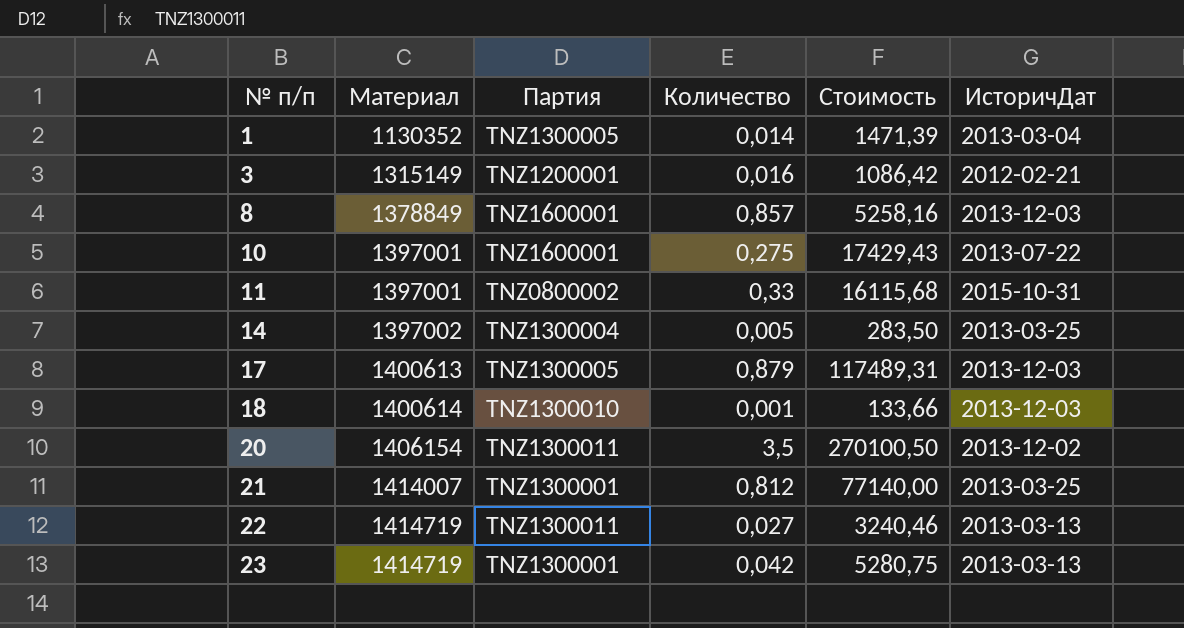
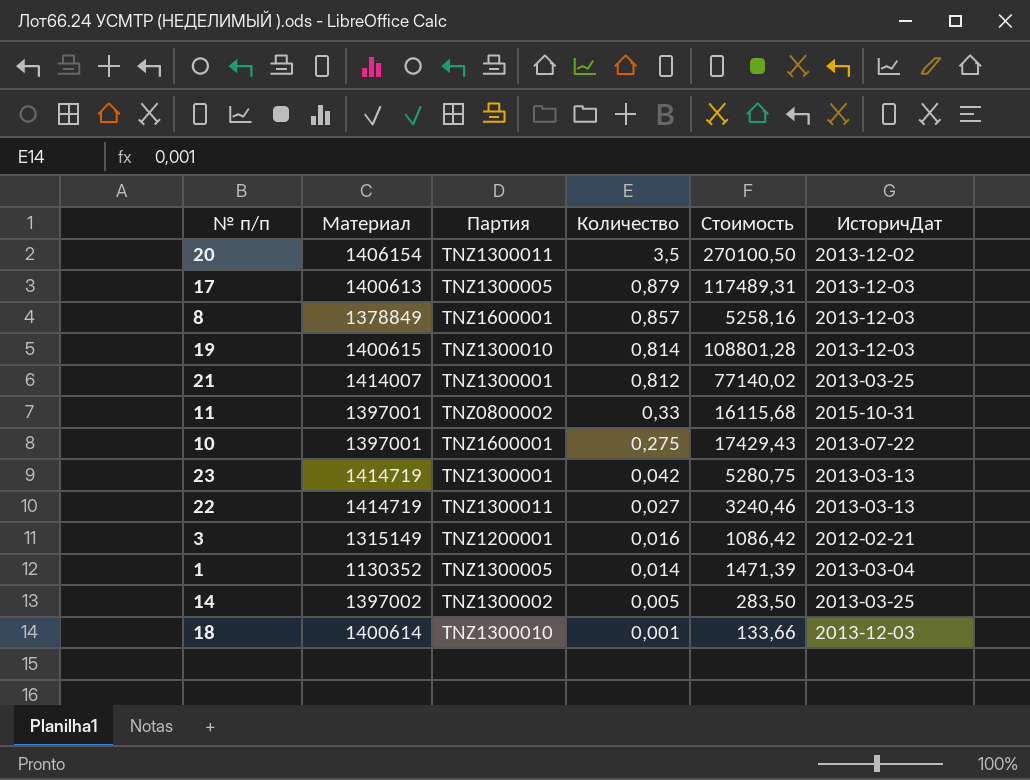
row order: № п/п ascending -> Количество descending
row 19: none -> 1400615 | TNZ1300010 | 0,814 | 108801,28 | 2013-12-03
21 | Стоимость: 77140,00 -> 77140,02
14 | Партия: TNZ1300004 -> TNZ1300002

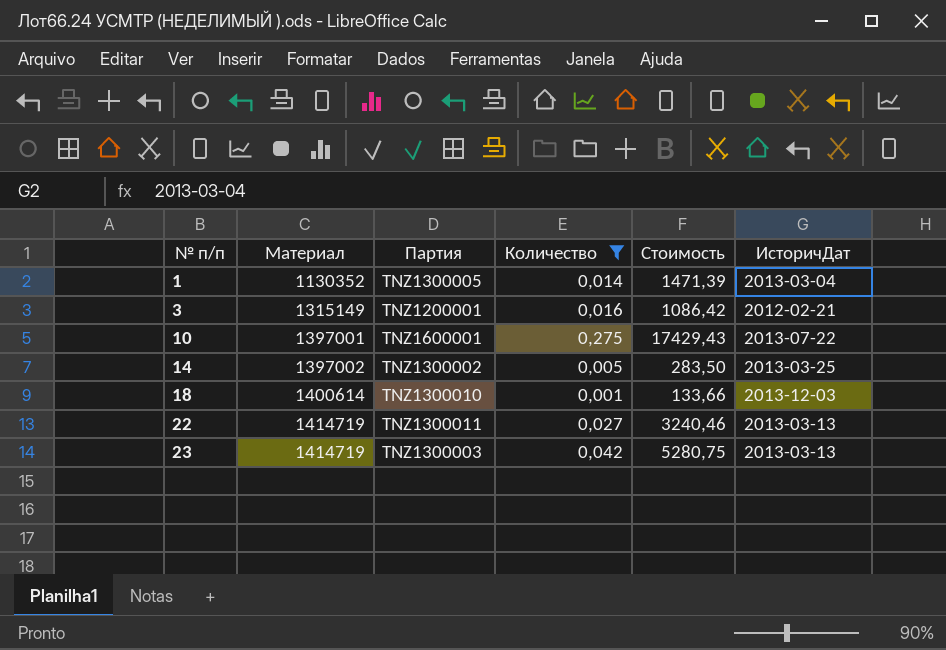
filter: none -> Количество <= 0,275
row order: Количество descending -> № п/п ascending
23 | Партия: TNZ1300001 -> TNZ1300003

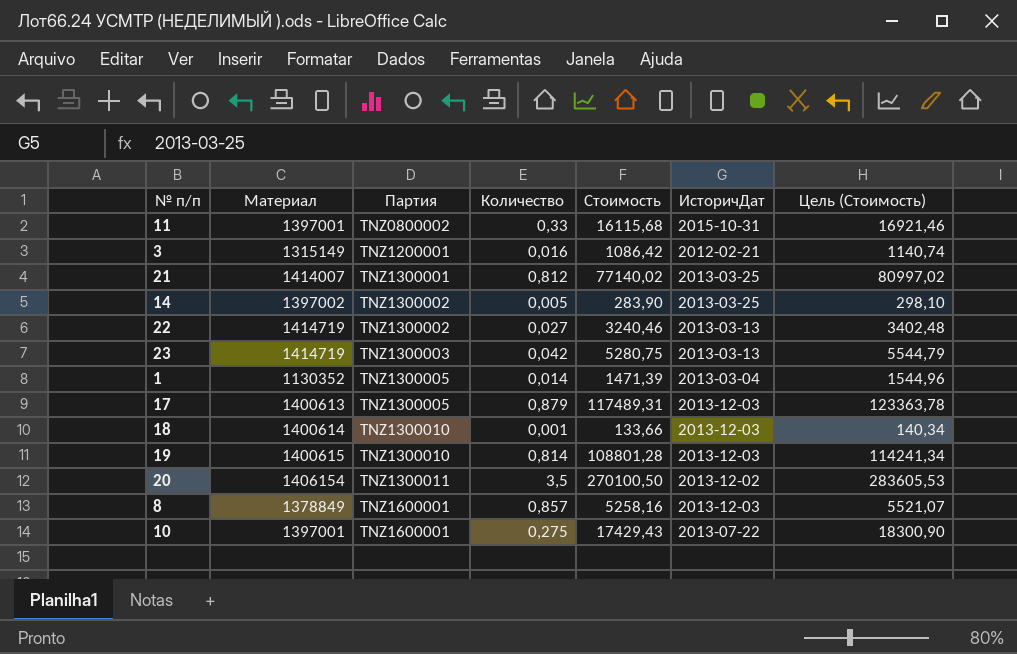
filter: Количество <= 0,275 -> none
row order: № п/п ascending -> Партия ascending
column Цель (Стоимость) | formula: none -> [Стоимость] * 1,05
14 | Стоимость: 283,50 -> 283,90
22 | Партия: TNZ1300011 -> TNZ1300002

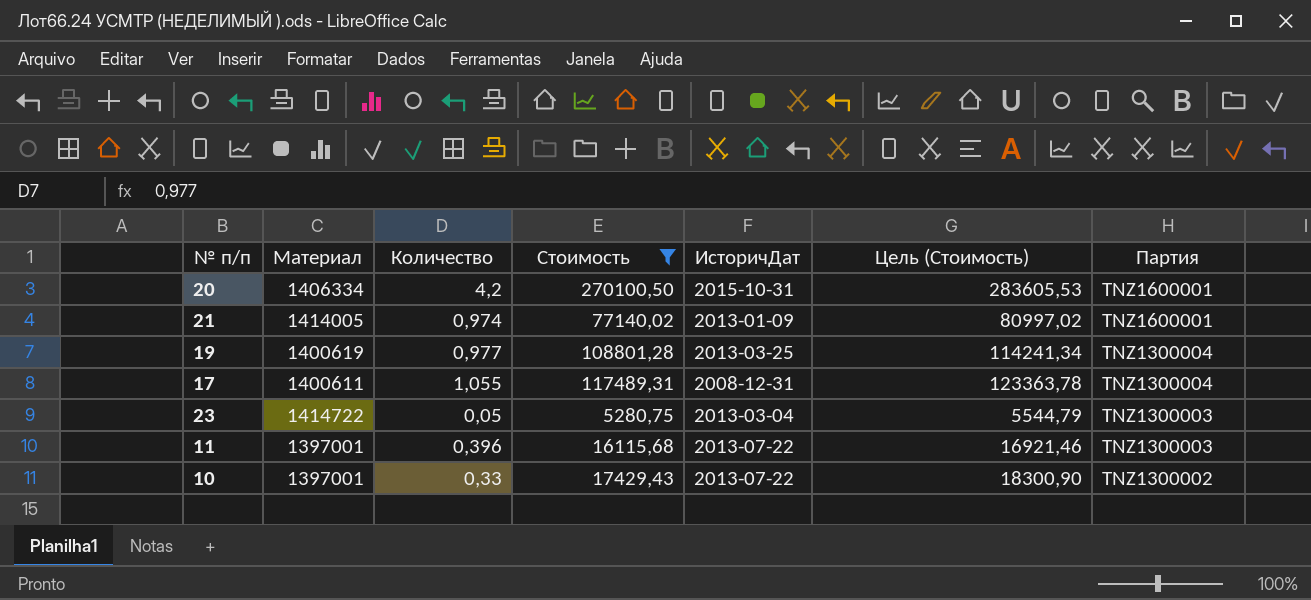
filter: none -> Стоимость >= 5280,75
row order: Партия ascending -> Партия descending
column Партия | position: 3 -> 7
20 | Материал: 1406154 -> 1406334
20 | Количество: 3,5 -> 4,2
20 | ИсторичДат: 2013-12-02 -> 2015-10-31
20 | Партия: TNZ1300011 -> TNZ1600001
21 | Материал: 1414007 -> 1414005
21 | Количество: 0,812 -> 0,974
21 | ИсторичДат: 2013-03-25 -> 2013-01-09
21 | Партия: TNZ1300001 -> TNZ1600001
19 | Материал: 1400615 -> 1400619
19 | Количество: 0,814 -> 0,977
19 | ИсторичДат: 2013-12-03 -> 2013-03-25
19 | Партия: TNZ1300010 -> TNZ1300004
17 | Материал: 1400613 -> 1400611
17 | Количество: 0,879 -> 1,055
17 | ИсторичДат: 2013-12-03 -> 2008-12-31
17 | Партия: TNZ1300005 -> TNZ1300004
23 | Материал: 1414719 -> 1414722
23 | Количество: 0,042 -> 0,05
23 | ИсторичДат: 2013-03-13 -> 2013-03-04
11 | Количество: 0,33 -> 0,396
11 | ИсторичДат: 2015-10-31 -> 2013-07-22
11 | Партия: TNZ0800002 -> TNZ1300003
10 | Количество: 0,275 -> 0,33
10 | Партия: TNZ1600001 -> TNZ1300002

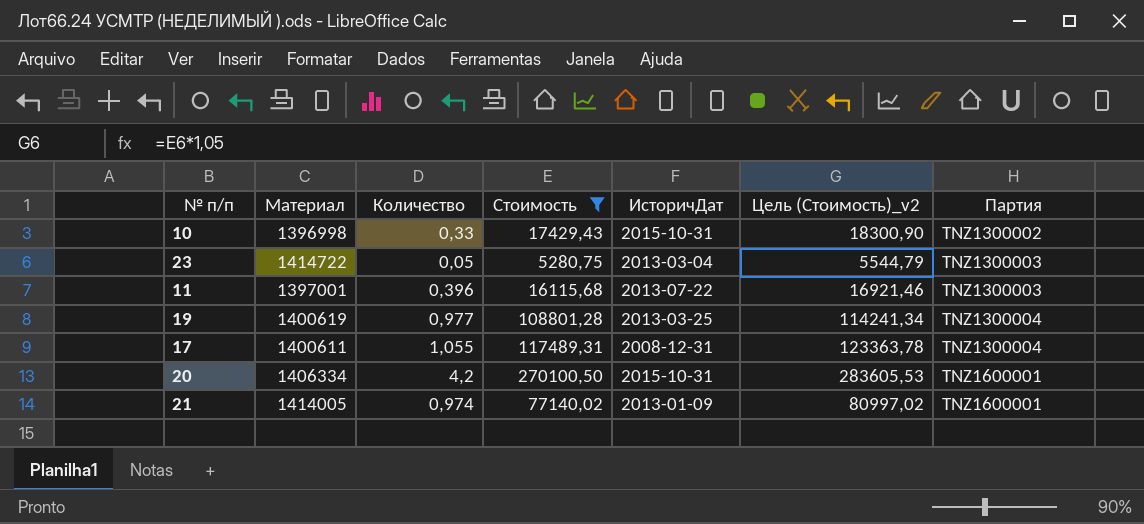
row order: Партия descending -> Партия ascending
column name: Цель (Стоимость) -> Цель (Стоимость)_v2
10 | Материал: 1397001 -> 1396998
10 | ИсторичДат: 2013-07-22 -> 2015-10-31

